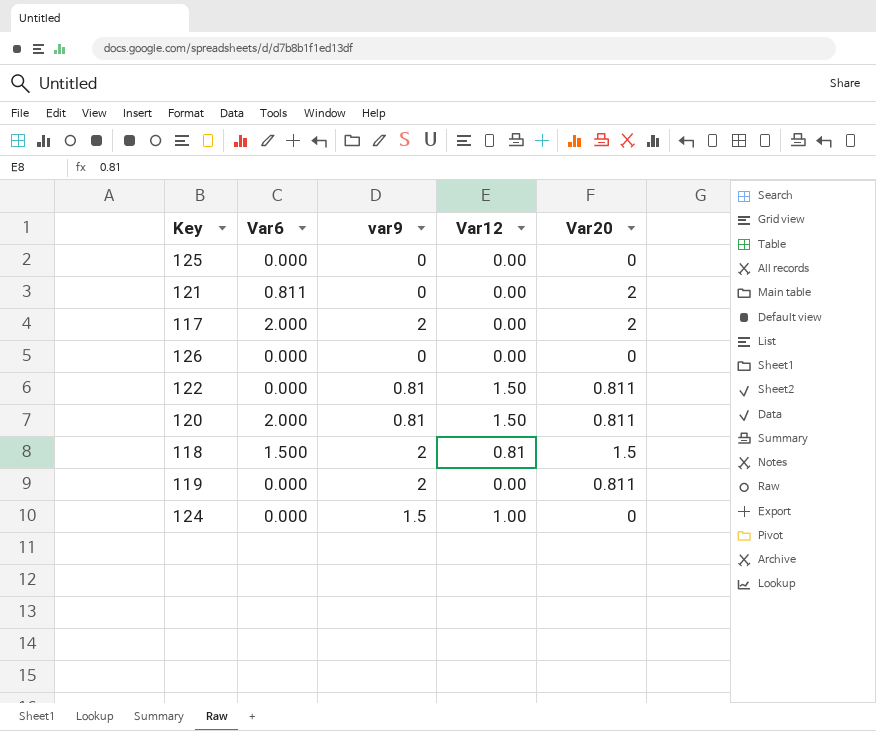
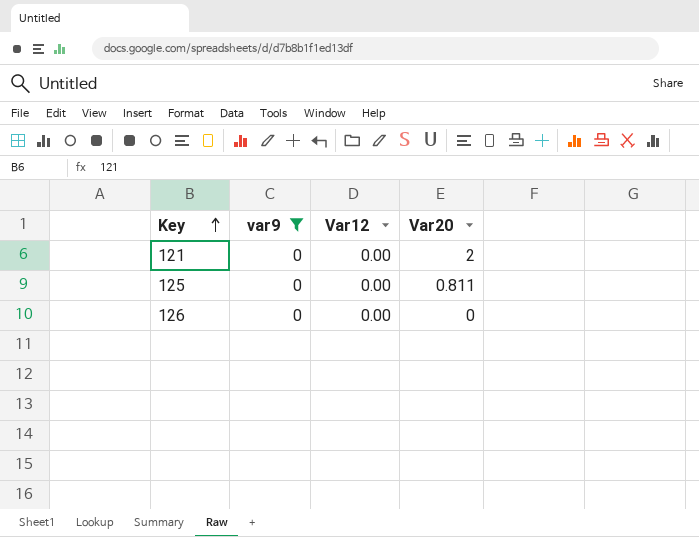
filter: none -> var9 = 0
row order: none -> Key ascending
column Var6 | position: 2 -> none
125 | Var20: 0 -> 0.811

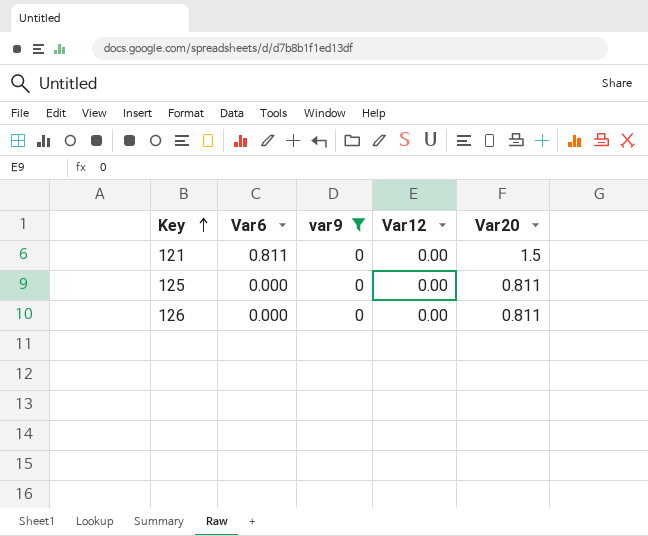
column Var6 | position: none -> 2
121 | Var20: 2 -> 1.5
126 | Var20: 0 -> 0.811

